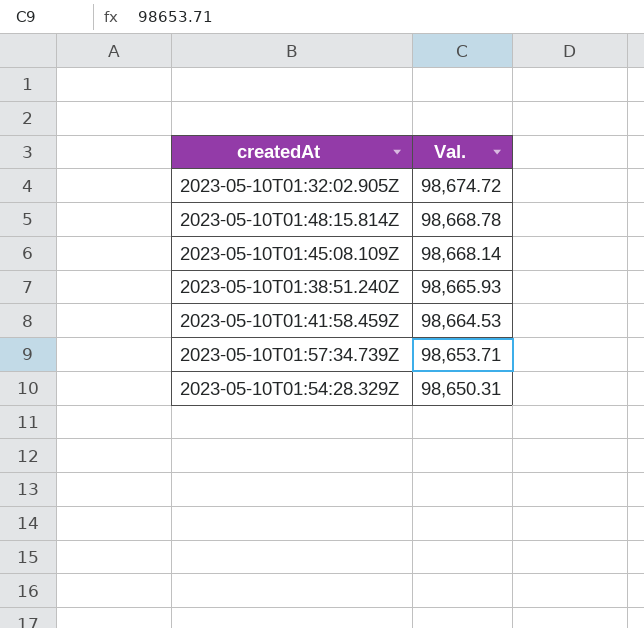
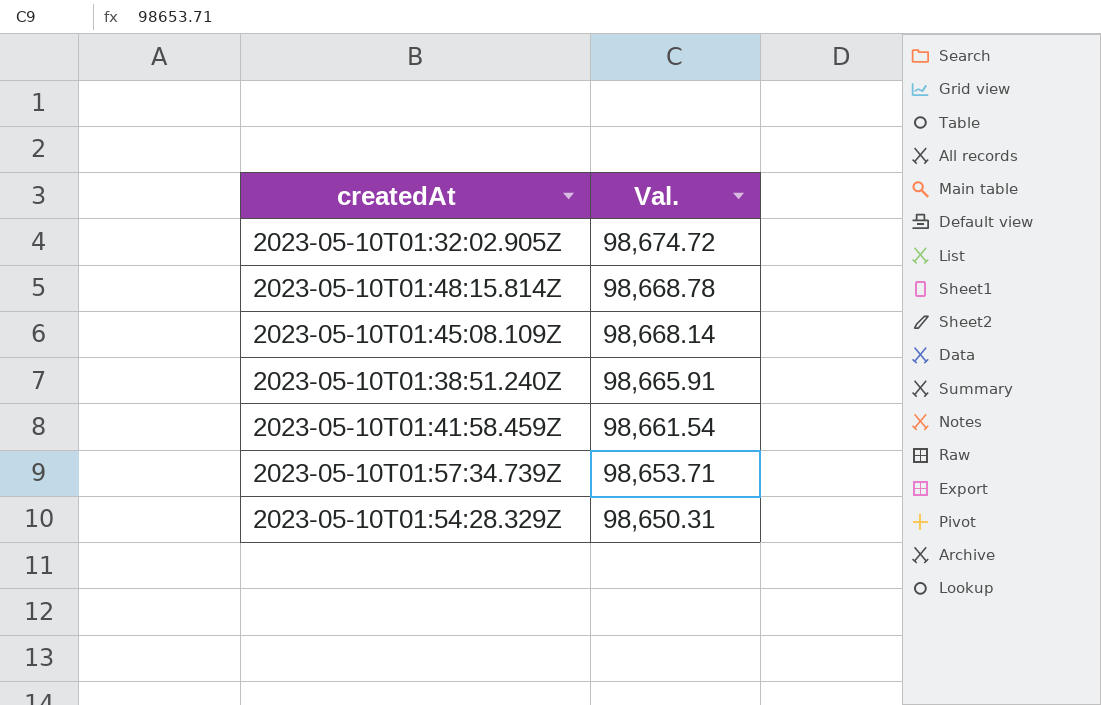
2023-05-10T01:38:51.240Z | Val.: 98,665.93 -> 98,665.91
2023-05-10T01:41:58.459Z | Val.: 98,664.53 -> 98,661.54

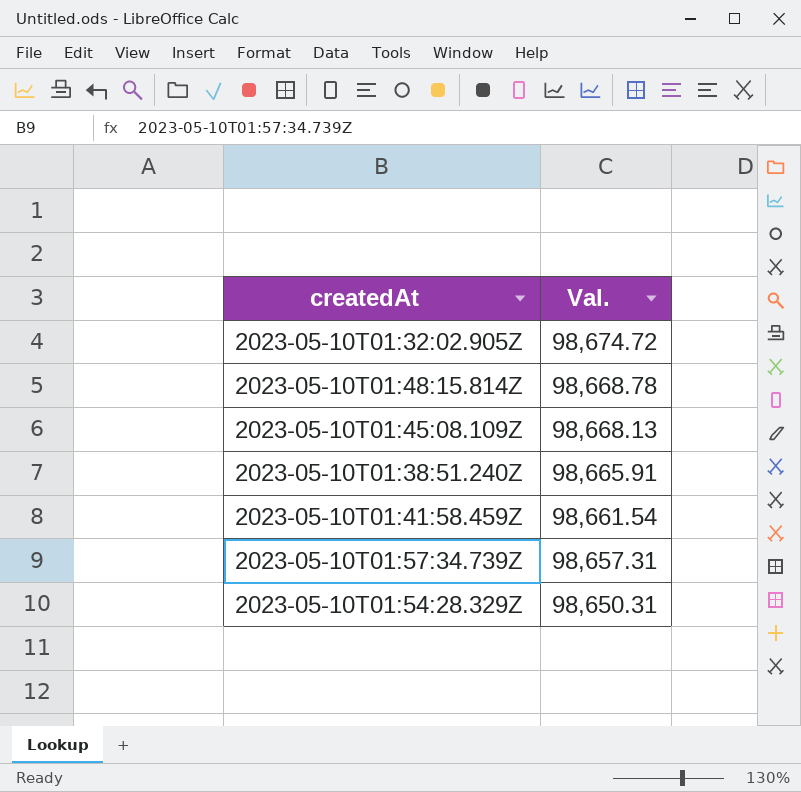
2023-05-10T01:45:08.109Z | Val.: 98,668.14 -> 98,668.13
2023-05-10T01:57:34.739Z | Val.: 98,653.71 -> 98,657.31

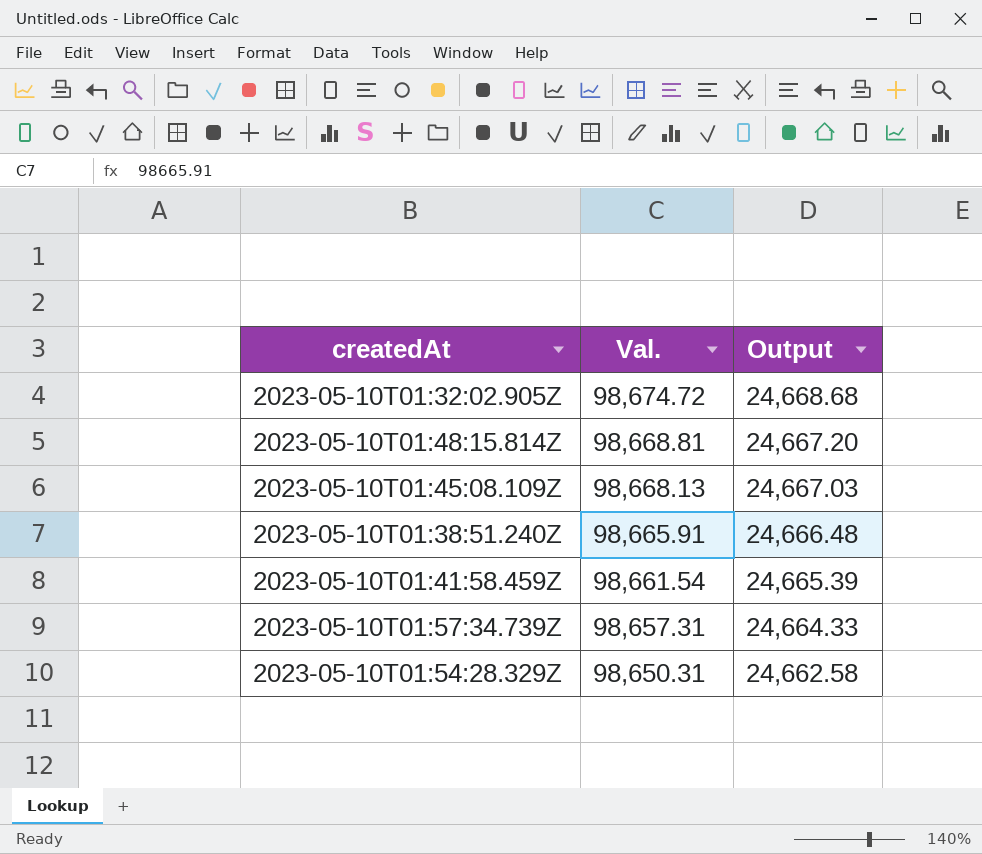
column Output | formula: none -> [Val.] * 0.25
2023-05-10T01:48:15.814Z | Val.: 98,668.78 -> 98,668.81

